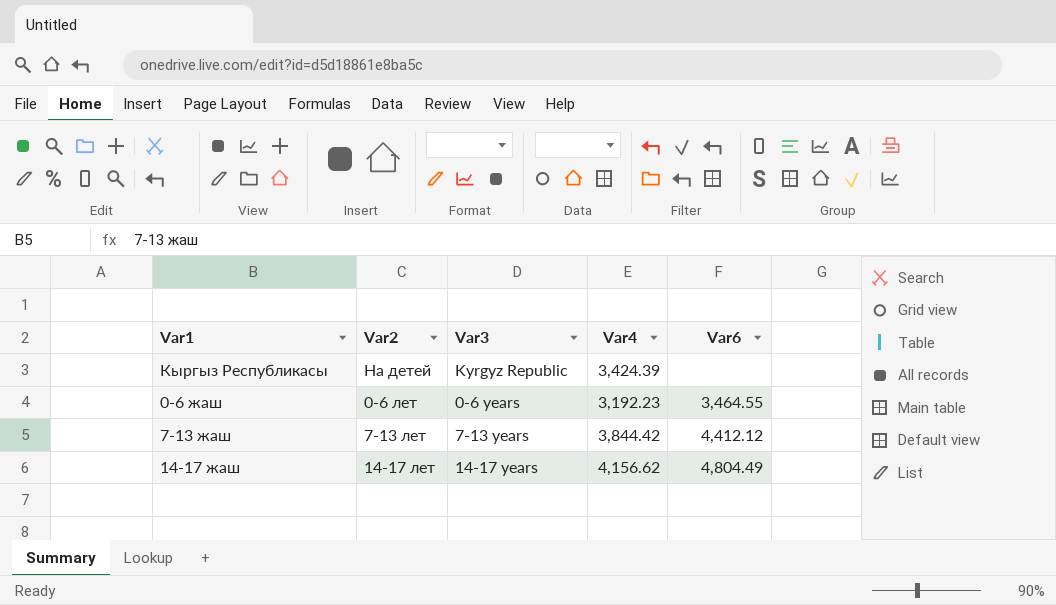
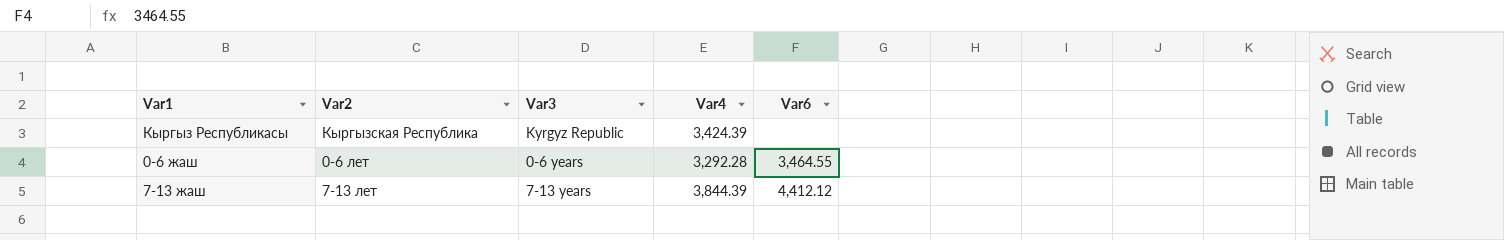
row 14-17 жаш: 14-17 лет | 14-17 years | 4,156.62 | 4,804.49 -> none
Кыргыз Республикасы | Var2: На детей -> Кыргызская Республика
0-6 жаш | Var4: 3,192.23 -> 3,292.28
7-13 жаш | Var4: 3,844.42 -> 3,844.39

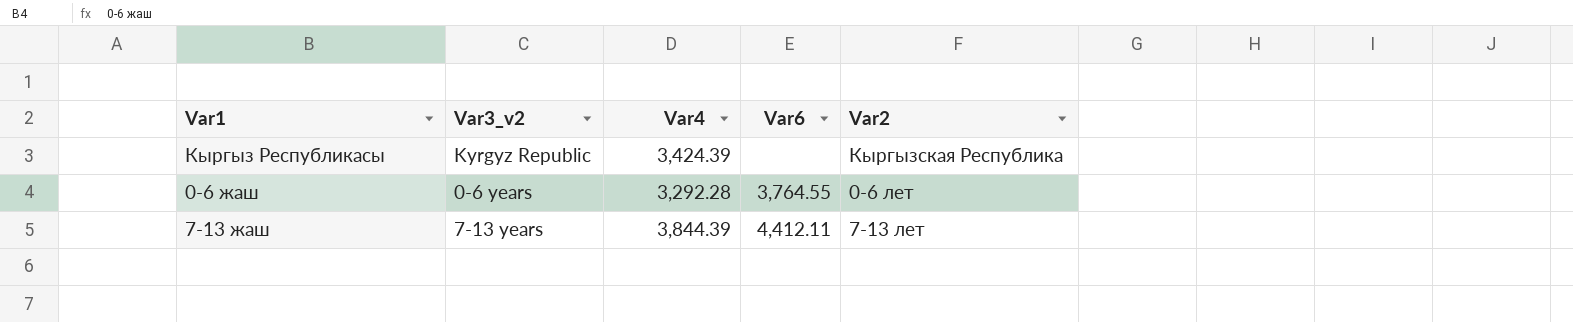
column name: Var3 -> Var3_v2
column Var2 | position: 2 -> 5
0-6 жаш | Var6: 3,464.55 -> 3,764.55
7-13 жаш | Var6: 4,412.12 -> 4,412.11

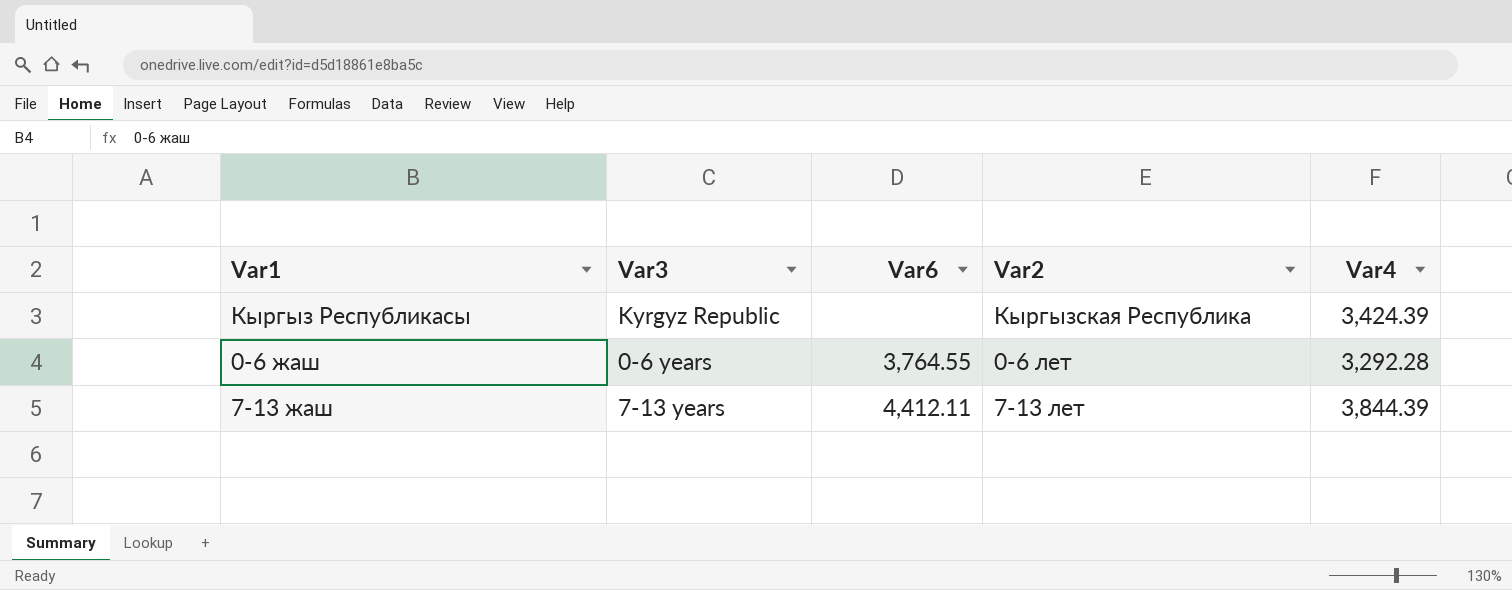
column name: Var3_v2 -> Var3
column Var4 | position: 3 -> 5

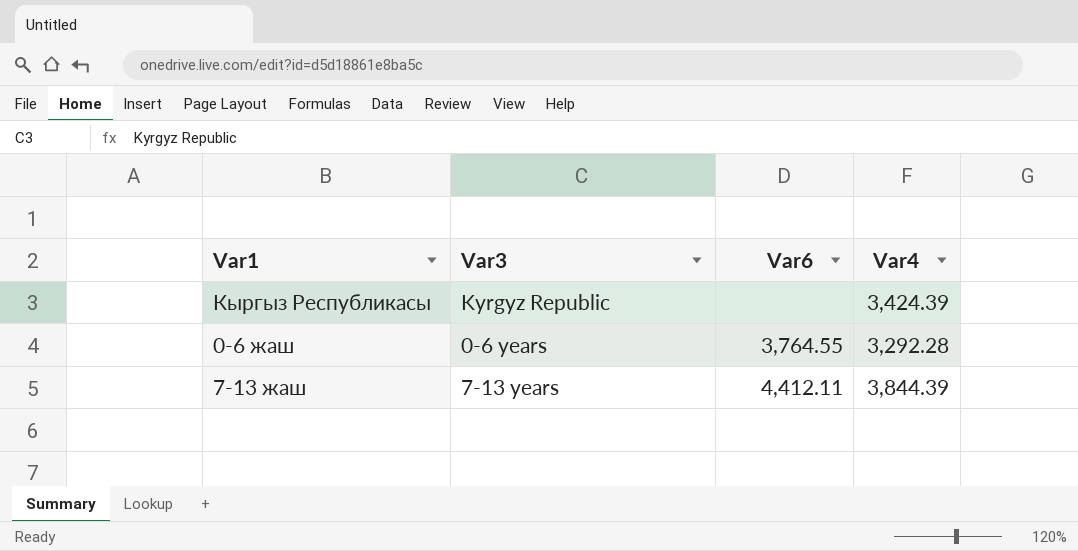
column Var2 | position: 4 -> none

